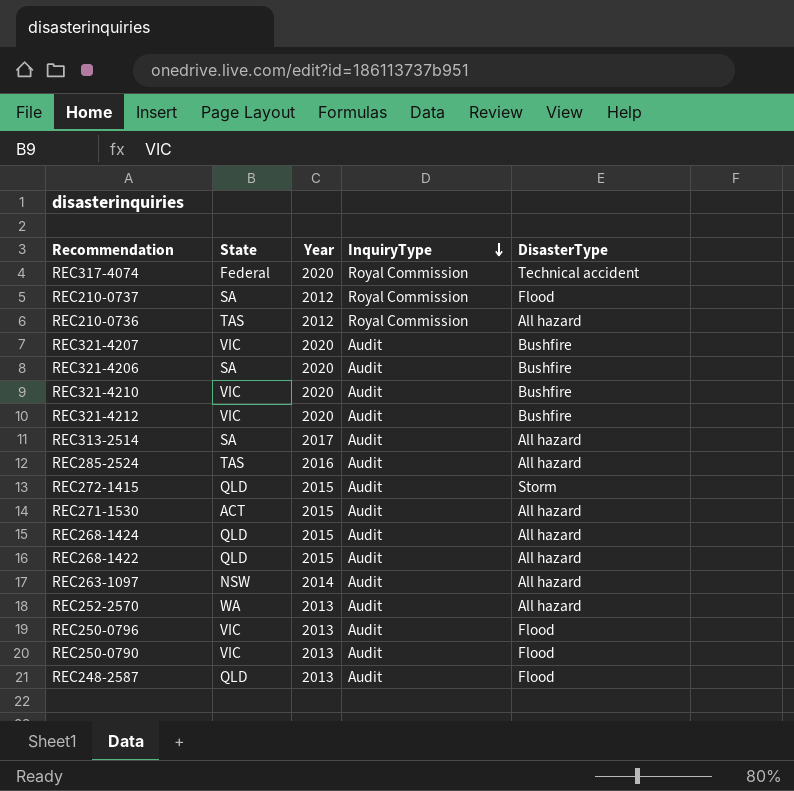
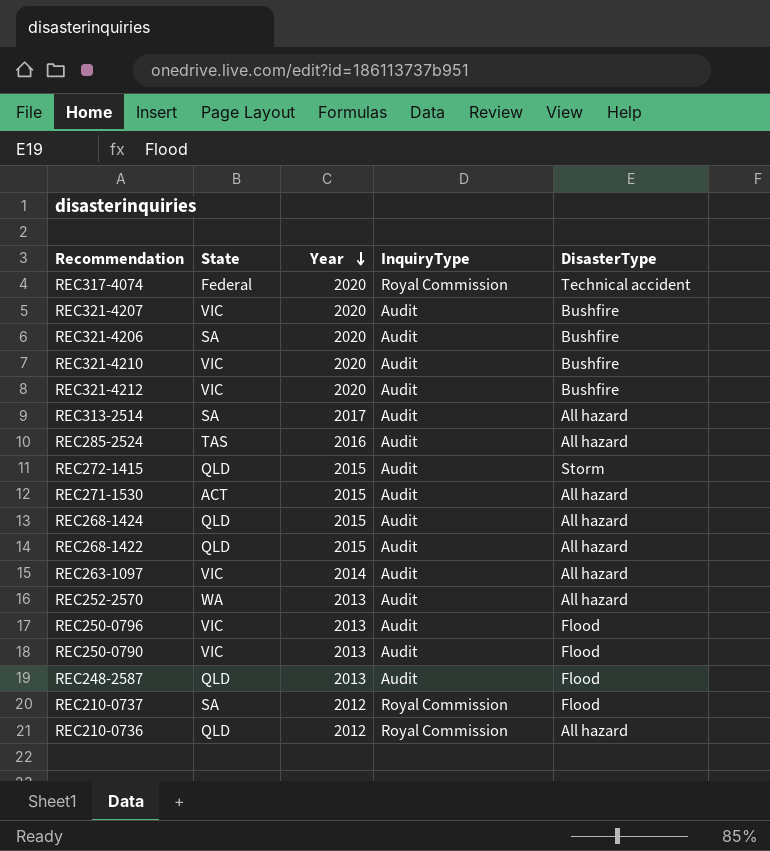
row order: InquiryType descending -> Year descending
REC263-1097 | State: NSW -> VIC
REC210-0736 | State: TAS -> QLD

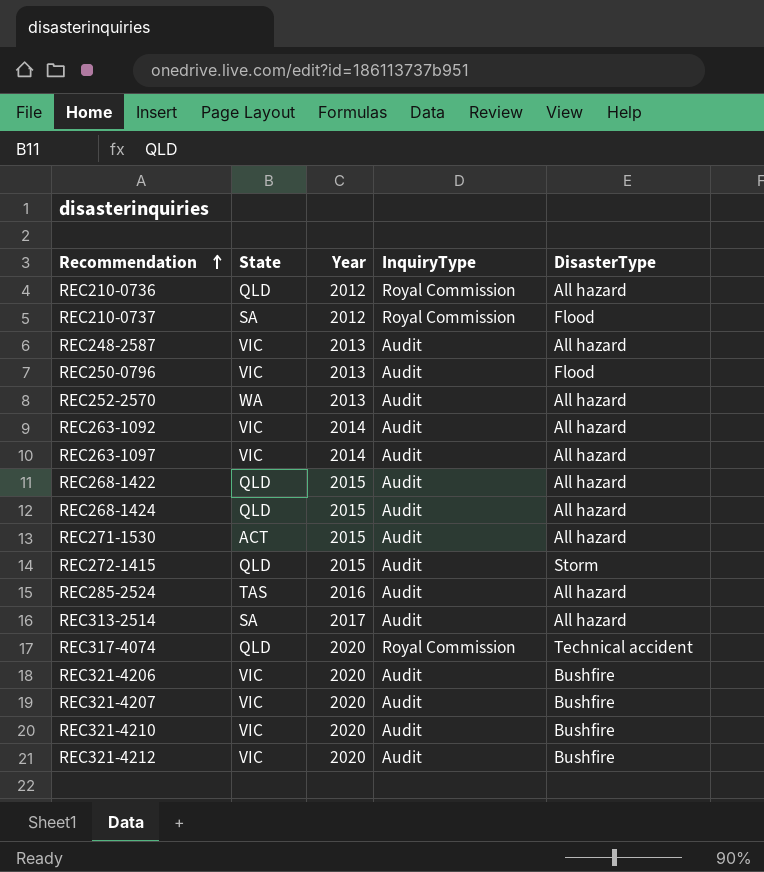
row order: Year descending -> Recommendation ascending
row REC250-0790: VIC | 2013 | Audit | Flood -> none
REC248-2587 | State: QLD -> VIC
REC248-2587 | DisasterType: Flood -> All hazard
row REC263-1092: none -> VIC | 2014 | Audit | All hazard
REC317-4074 | State: Federal -> QLD
REC321-4206 | State: SA -> VIC

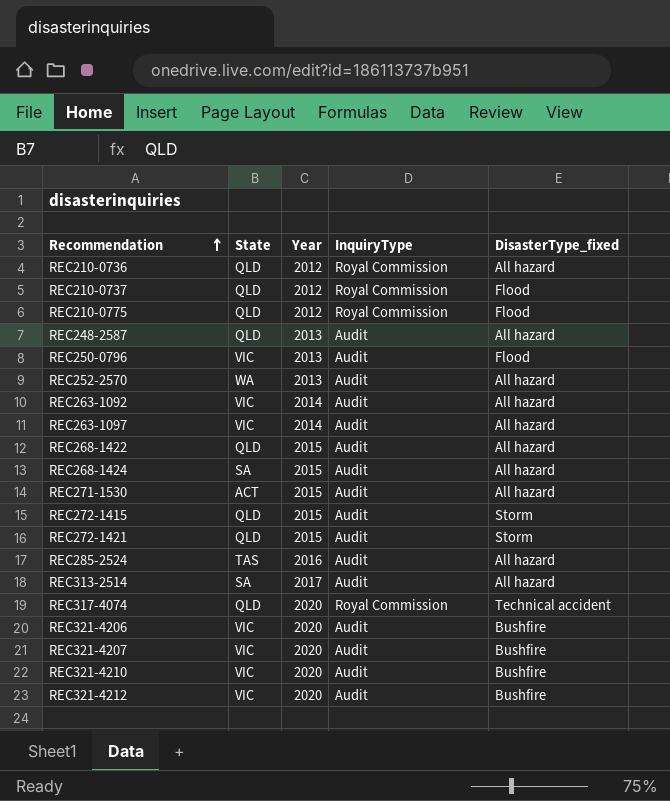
column name: DisasterType -> DisasterType_fixed
REC210-0737 | State: SA -> QLD
row REC210-0775: none -> QLD | 2012 | Royal Commission | Flood
REC248-2587 | State: VIC -> QLD
REC268-1424 | State: QLD -> SA
row REC272-1421: none -> QLD | 2015 | Audit | Storm

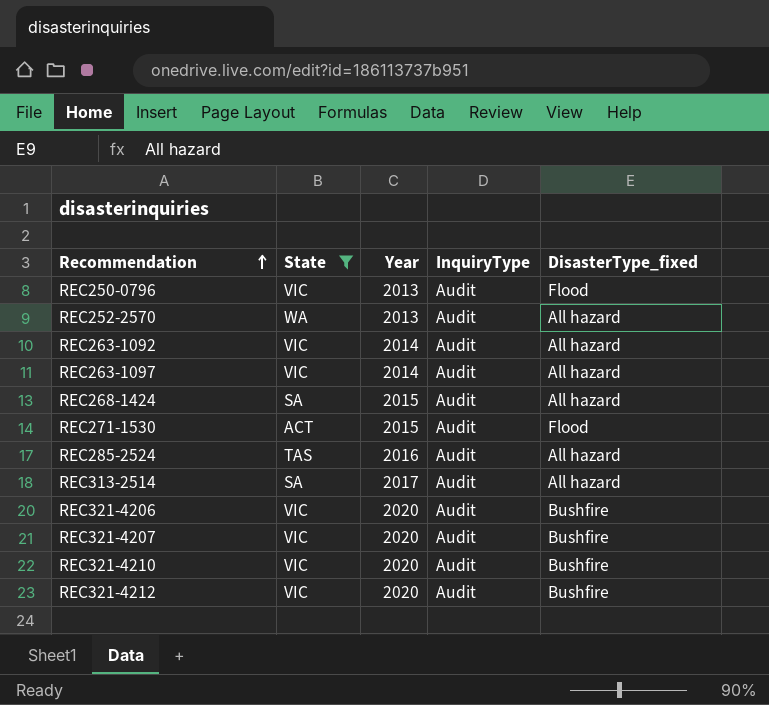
filter: none -> State != QLD
REC271-1530 | DisasterType_fixed: All hazard -> Flood

